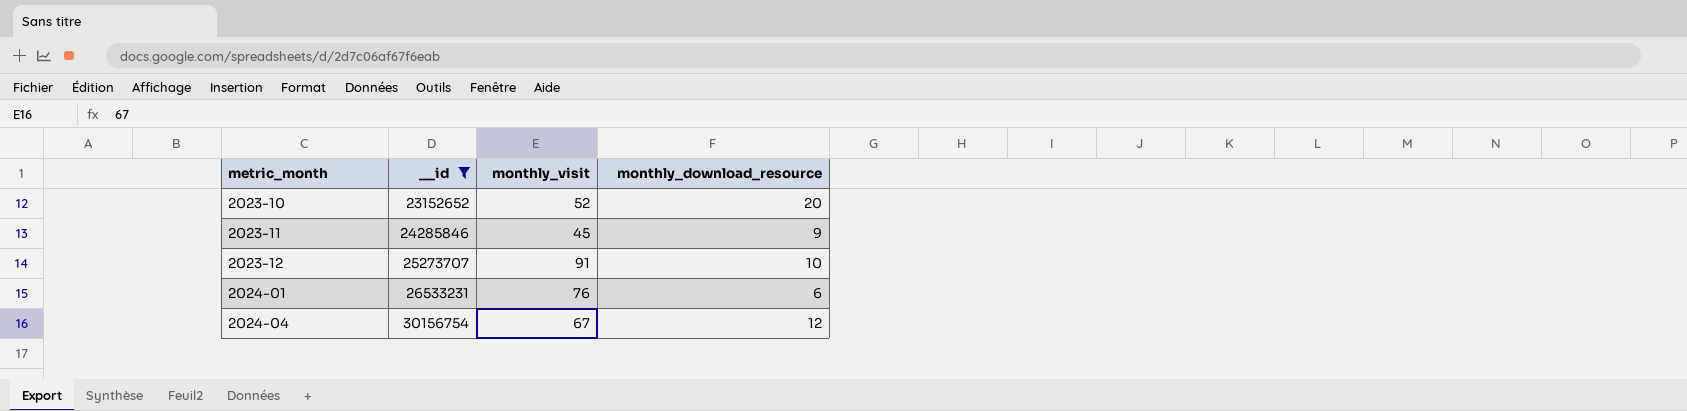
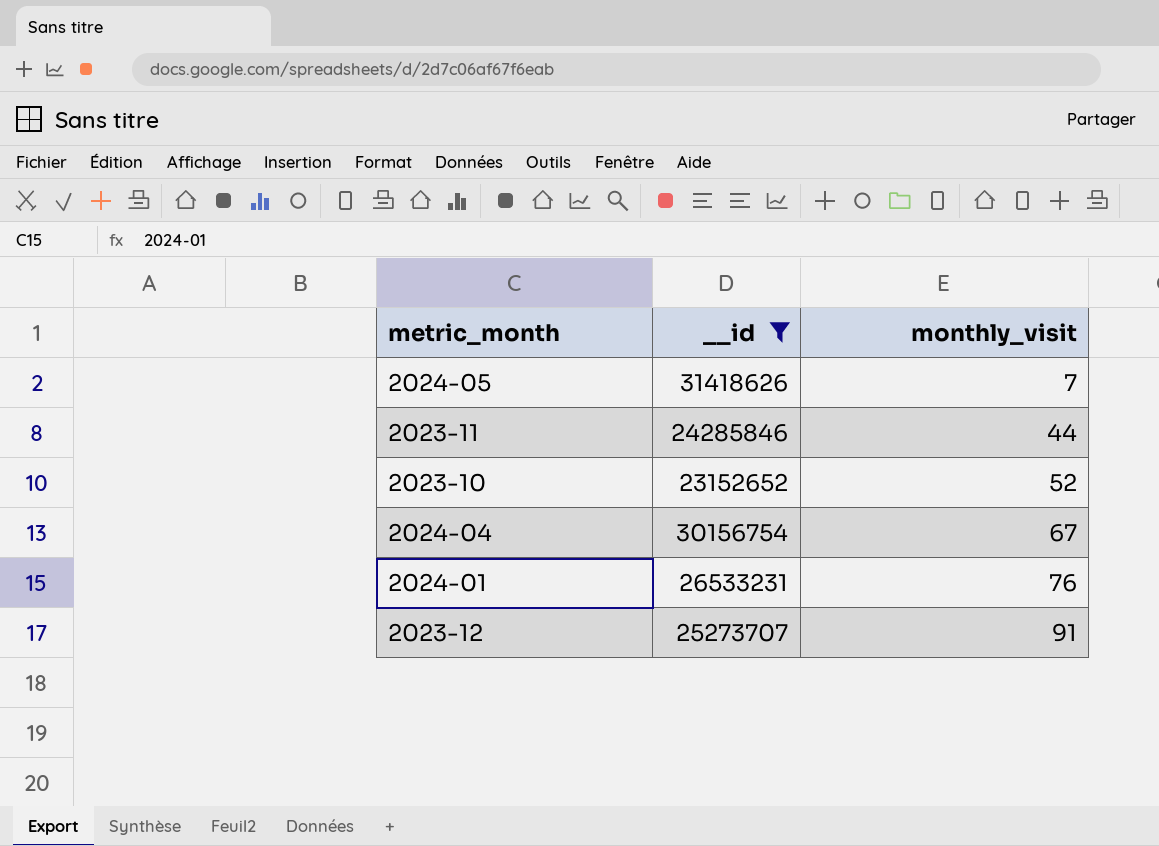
row order: metric_month ascending -> monthly_visit ascending
column monthly_download_resource | position: 4 -> none
row 2024-05: none -> 31418626 | 7
2023-11 | monthly_visit: 45 -> 44

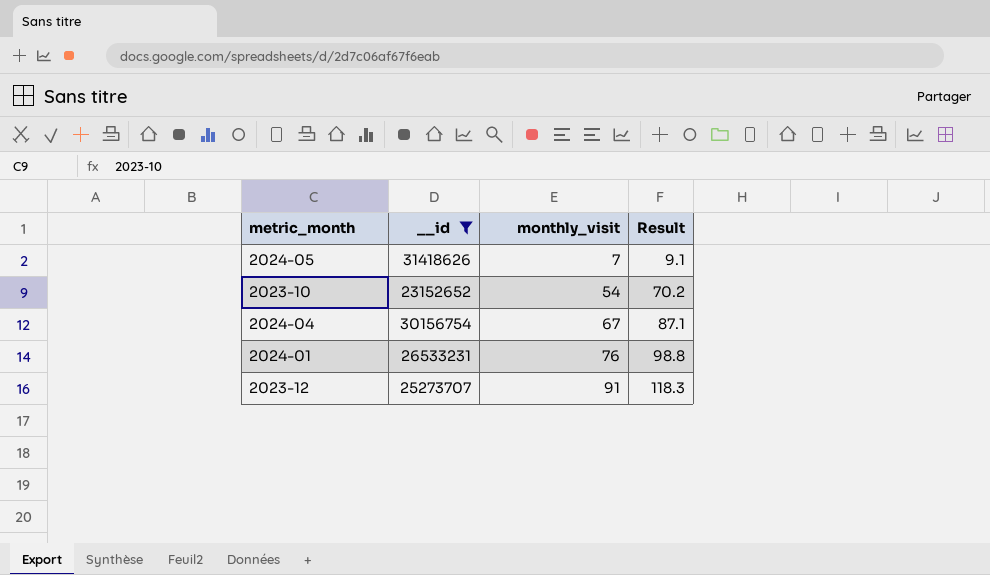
column Result | formula: none -> [monthly_visit] * 1.3
row 2023-11: 24285846 | 44 -> none
2023-10 | monthly_visit: 52 -> 54

